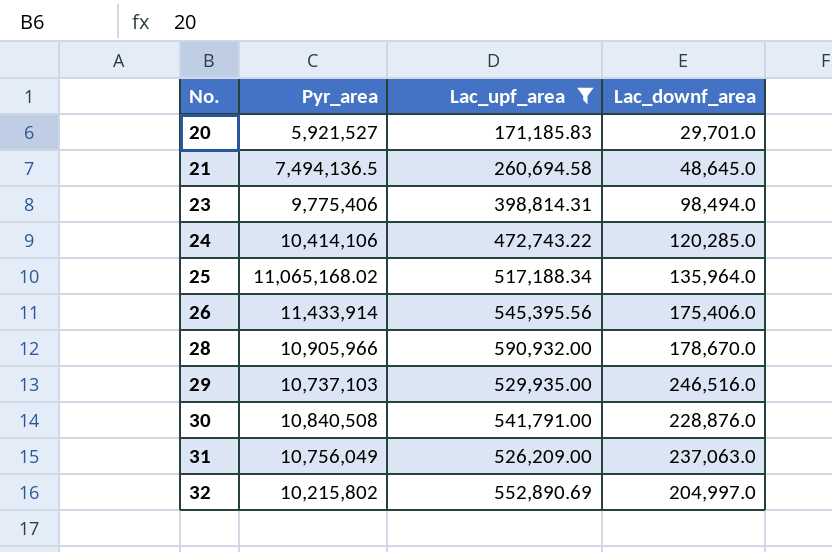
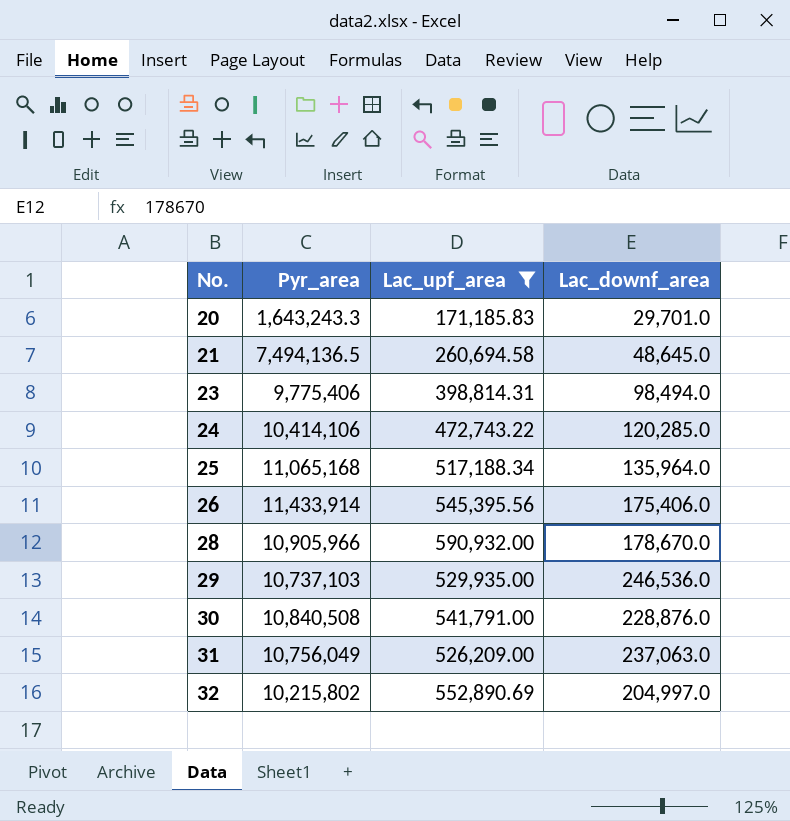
20 | Pyr_area: 5,921,527 -> 1,643,243.3
25 | Pyr_area: 11,065,168.02 -> 11,065,168
29 | Lac_downf_area: 246,516.0 -> 246,536.0

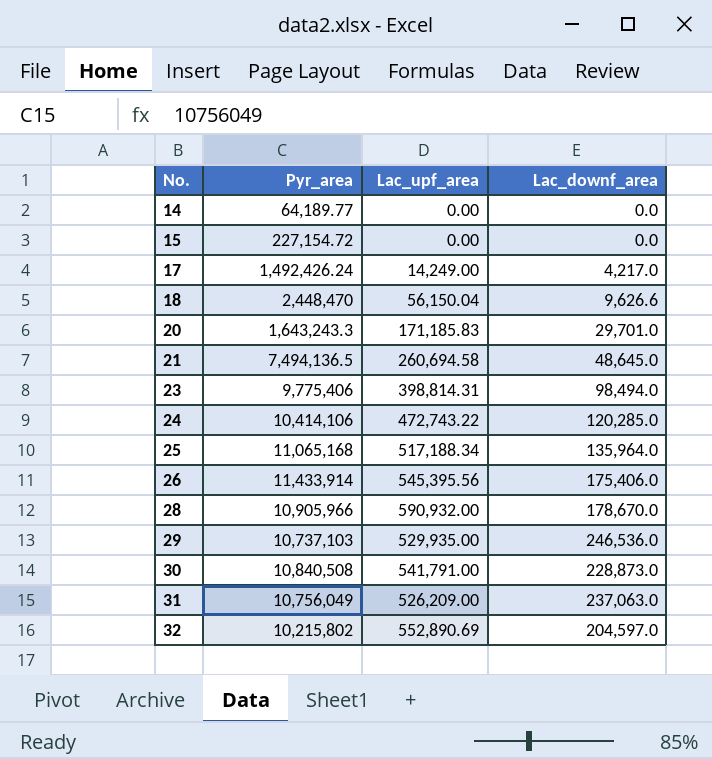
filter: Lac_upf_area >= 171,185.83 -> none
30 | Lac_downf_area: 228,876.0 -> 228,873.0
32 | Lac_downf_area: 204,997.0 -> 204,597.0

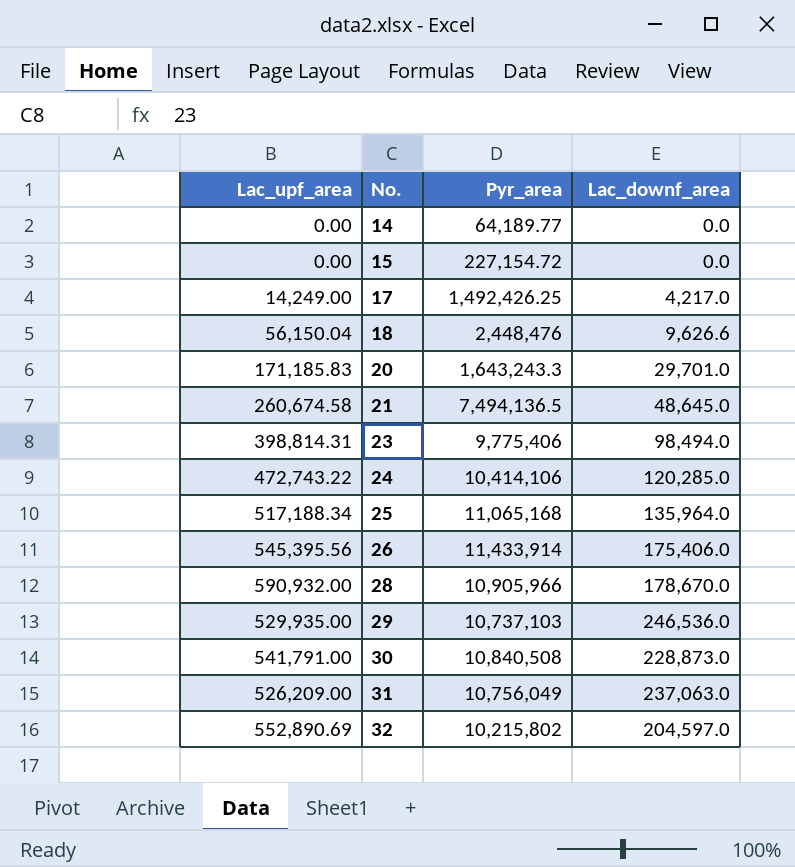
column Lac_upf_area | position: 3 -> 1
17 | Pyr_area: 1,492,426.24 -> 1,492,426.25
18 | Pyr_area: 2,448,470 -> 2,448,476
21 | Lac_upf_area: 260,694.58 -> 260,674.58

